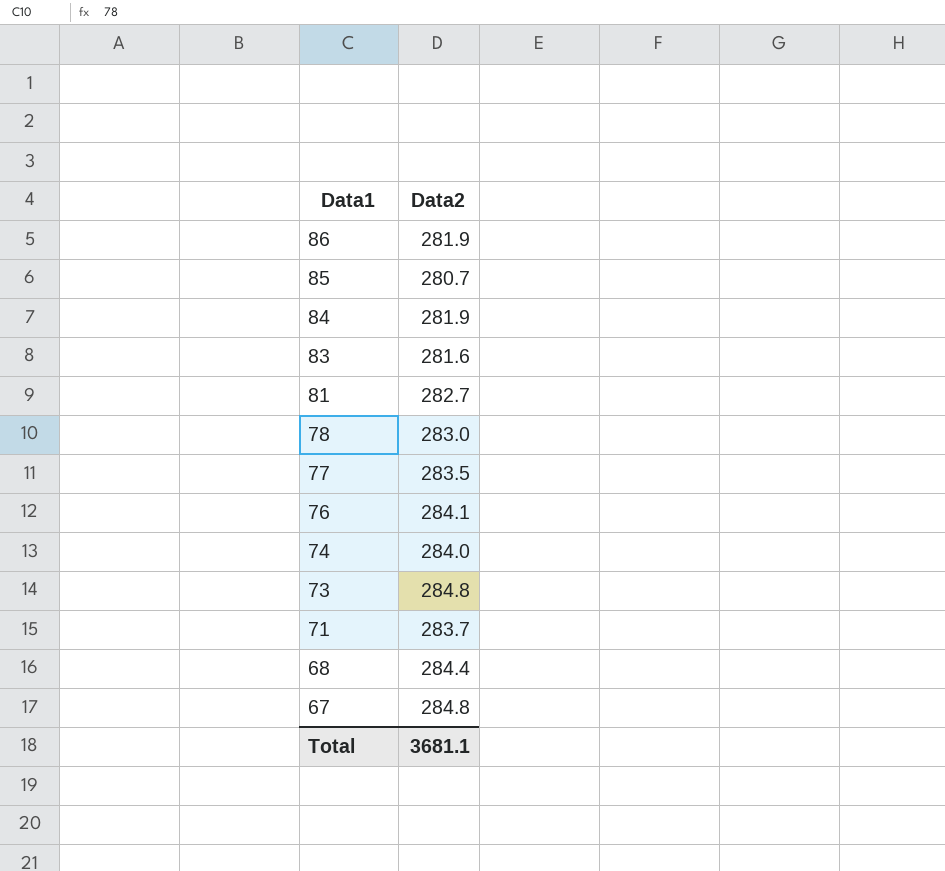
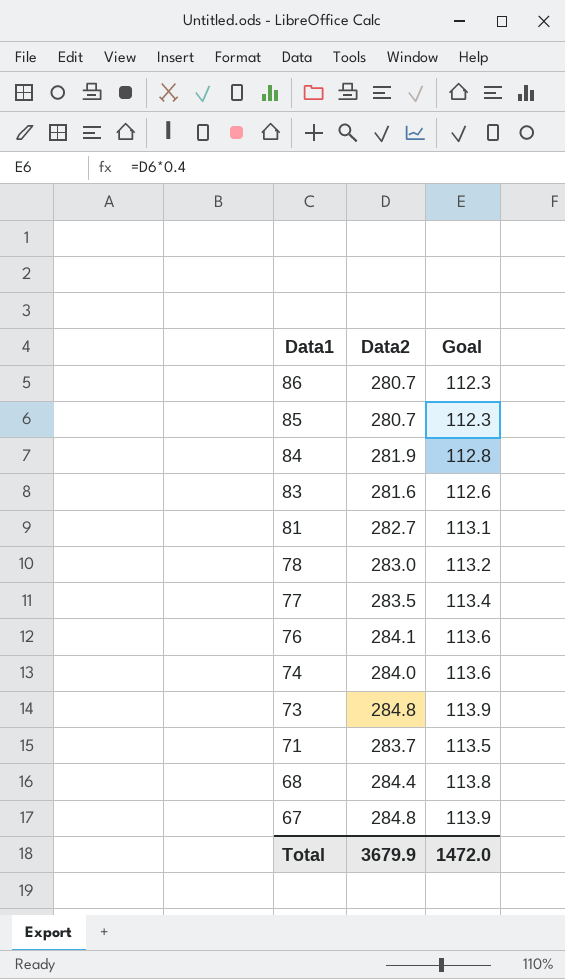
column Goal | formula: none -> [Data2] * 0.4
86 | Data2: 281.9 -> 280.7
Total | Data2: 3681.1 -> 3679.9

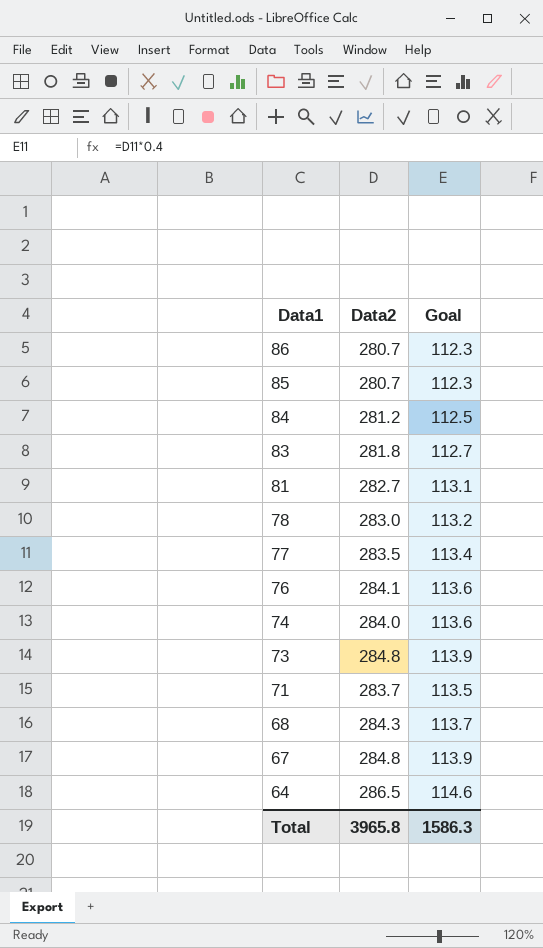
84 | Data2: 281.9 -> 281.2
84 | Goal: 112.8 -> 112.5
83 | Data2: 281.6 -> 281.8
83 | Goal: 112.6 -> 112.7
68 | Data2: 284.4 -> 284.3
68 | Goal: 113.8 -> 113.7
row 64: none -> 286.5 | 114.6
Total | Data2: 3679.9 -> 3965.8
Total | Goal: 1472.0 -> 1586.3

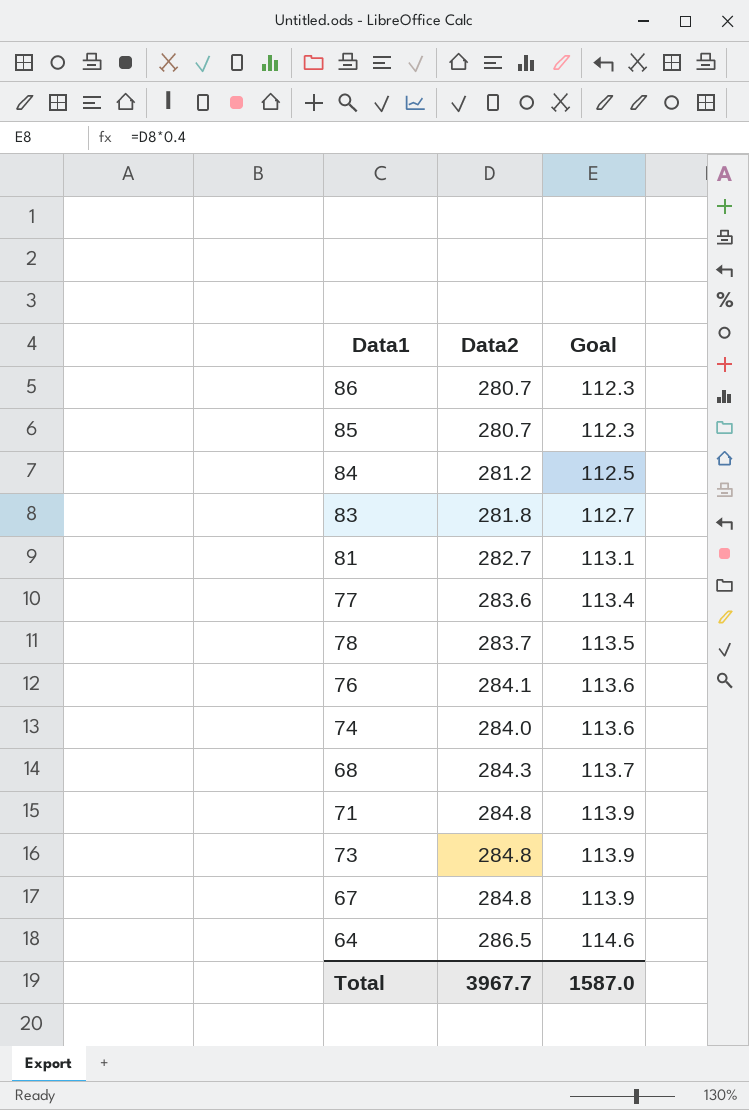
row order: Data1 descending -> Goal ascending
77 | Data2: 283.5 -> 283.6
78 | Data2: 283.0 -> 283.7
78 | Goal: 113.2 -> 113.5
71 | Data2: 283.7 -> 284.8
71 | Goal: 113.5 -> 113.9
Total | Data2: 3965.8 -> 3967.7
Total | Goal: 1586.3 -> 1587.0

